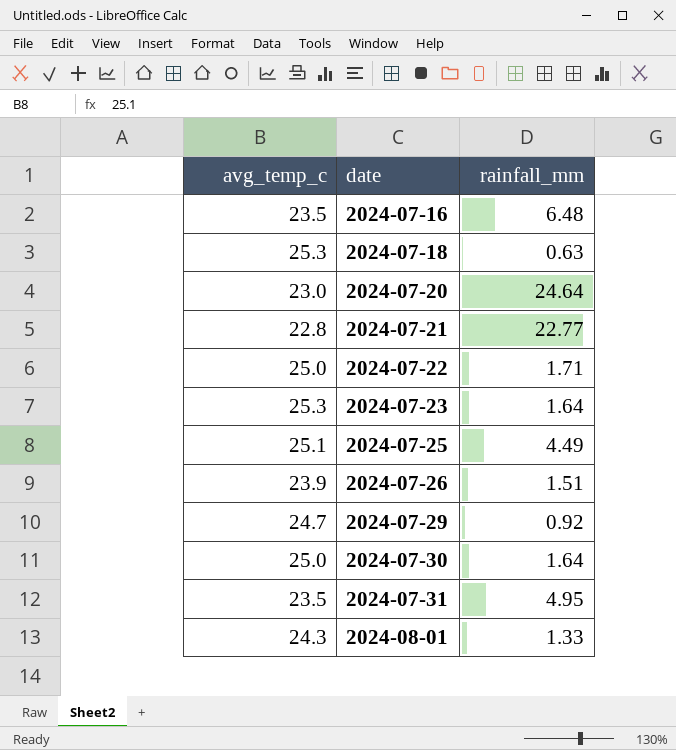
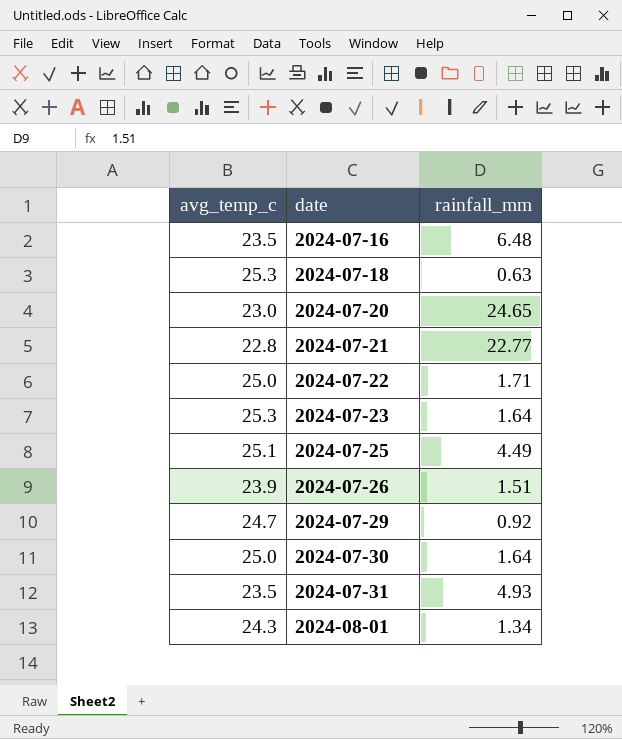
2024-07-20 | rainfall_mm: 24.64 -> 24.65
2024-07-31 | rainfall_mm: 4.95 -> 4.93
2024-08-01 | rainfall_mm: 1.33 -> 1.34

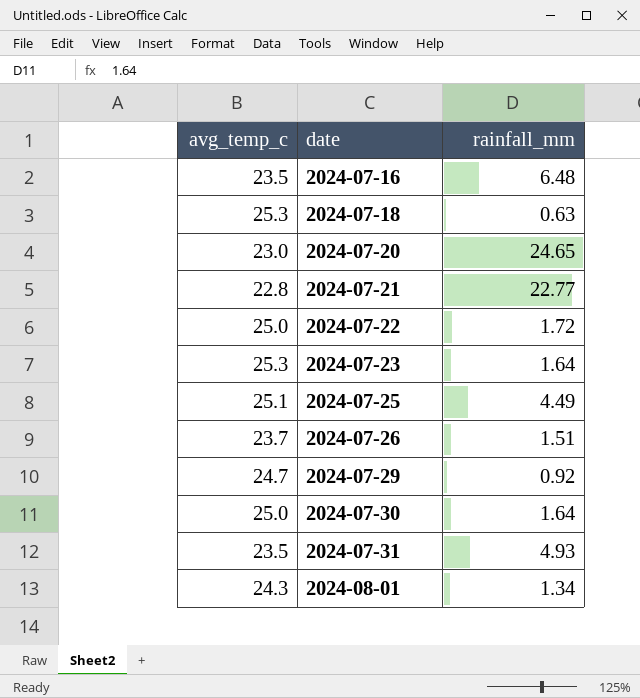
2024-07-22 | rainfall_mm: 1.71 -> 1.72
2024-07-26 | avg_temp_c: 23.9 -> 23.7

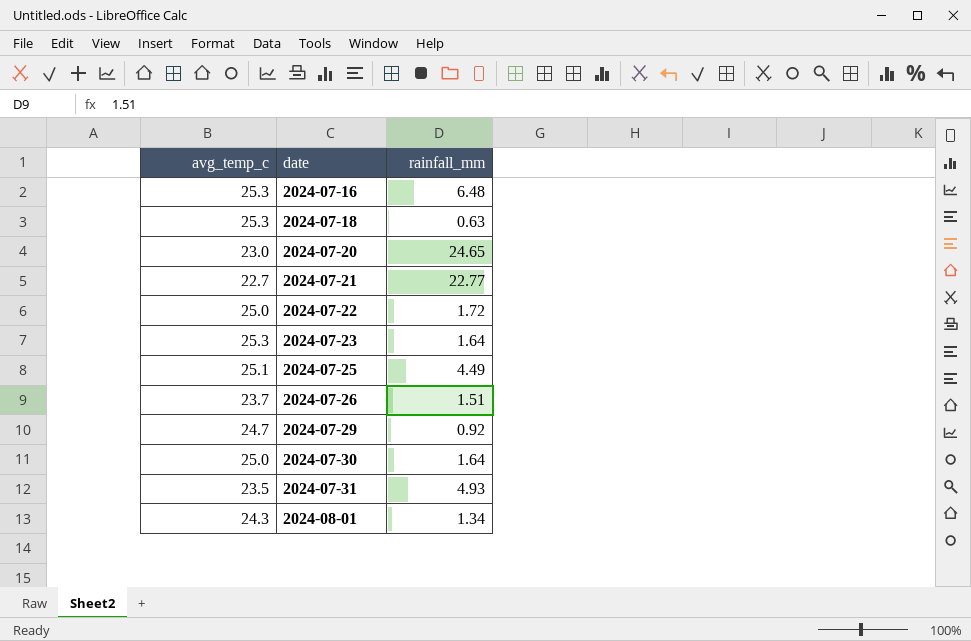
2024-07-16 | avg_temp_c: 23.5 -> 25.3
2024-07-21 | avg_temp_c: 22.8 -> 22.7

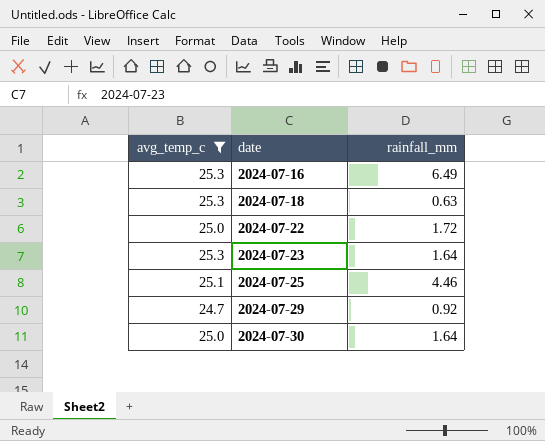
filter: none -> avg_temp_c >= 24.7
2024-07-16 | rainfall_mm: 6.48 -> 6.49
2024-07-25 | rainfall_mm: 4.49 -> 4.46

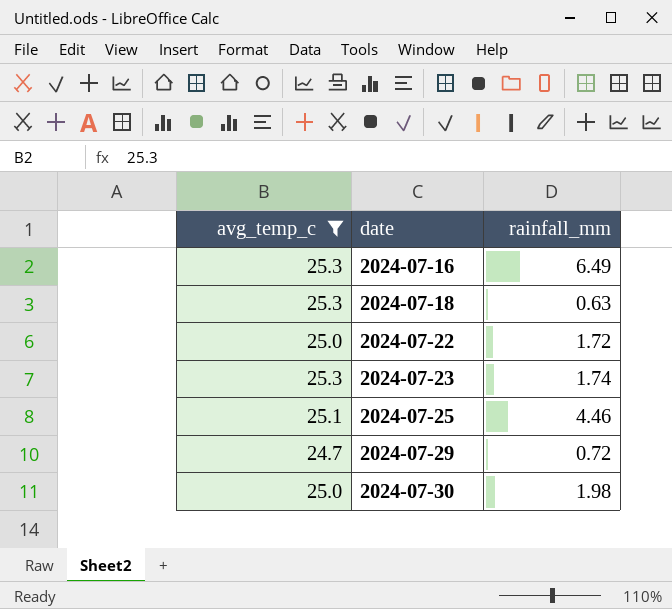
2024-07-23 | rainfall_mm: 1.64 -> 1.74
2024-07-29 | rainfall_mm: 0.92 -> 0.72
2024-07-30 | rainfall_mm: 1.64 -> 1.98

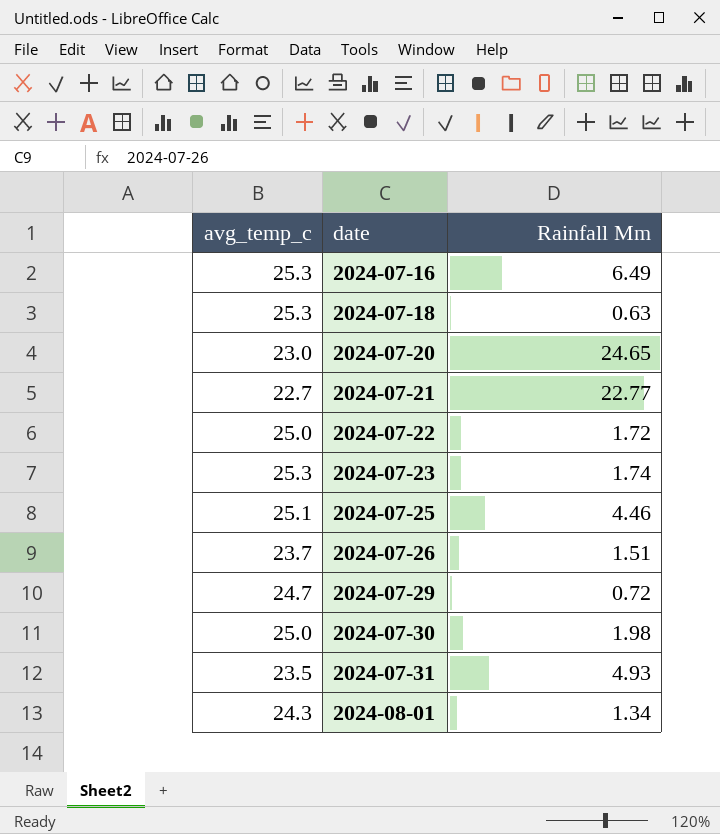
filter: avg_temp_c >= 24.7 -> none
column name: rainfall_mm -> Rainfall Mm

